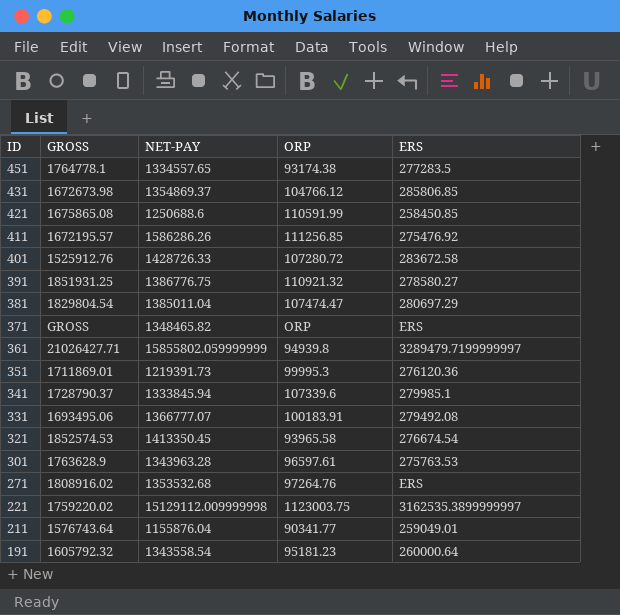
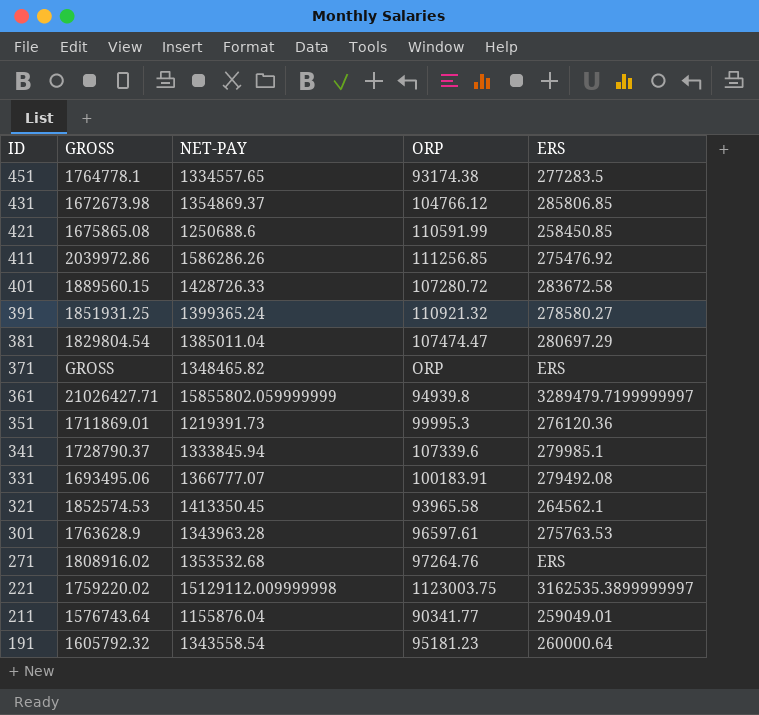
411 | GROSS: 1672195.57 -> 2039972.86
401 | GROSS: 1525912.76 -> 1889560.15
391 | NET-PAY: 1386776.75 -> 1399365.24
321 | ERS: 276674.54 -> 264562.1

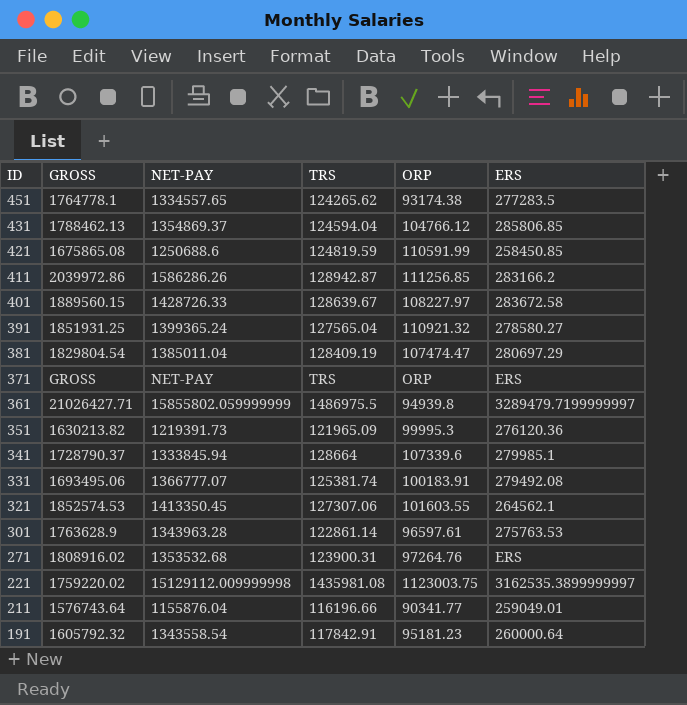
column TRS | position: none -> 4
431 | GROSS: 1672673.98 -> 1788462.13
411 | ERS: 275476.92 -> 283166.2
401 | ORP: 107280.72 -> 108227.97
371 | NET-PAY: 1348465.82 -> NET-PAY
351 | GROSS: 1711869.01 -> 1630213.82
321 | ORP: 93965.58 -> 101603.55

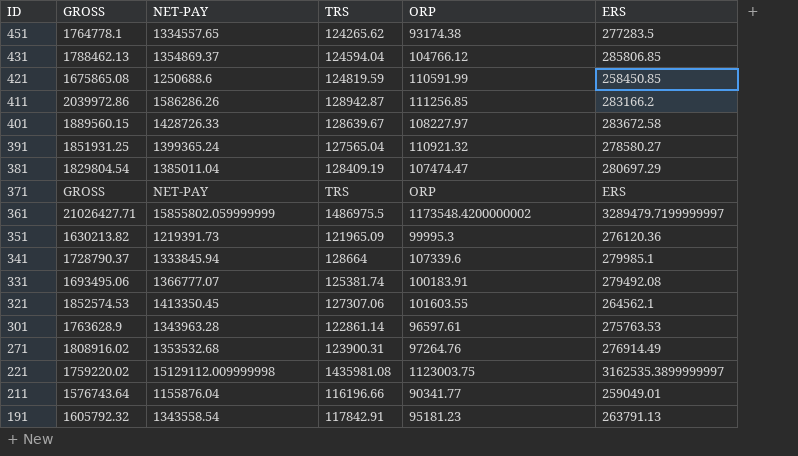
361 | ORP: 94939.8 -> 1173548.4200000002
271 | ERS: ERS -> 276914.49
191 | ERS: 260000.64 -> 263791.13

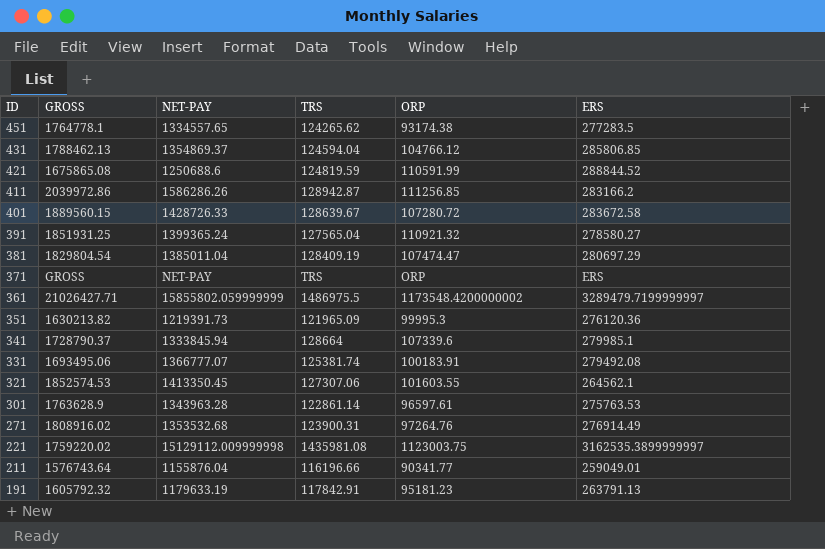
421 | ERS: 258450.85 -> 288844.52
401 | ORP: 108227.97 -> 107280.72
191 | NET-PAY: 1343558.54 -> 1179633.19

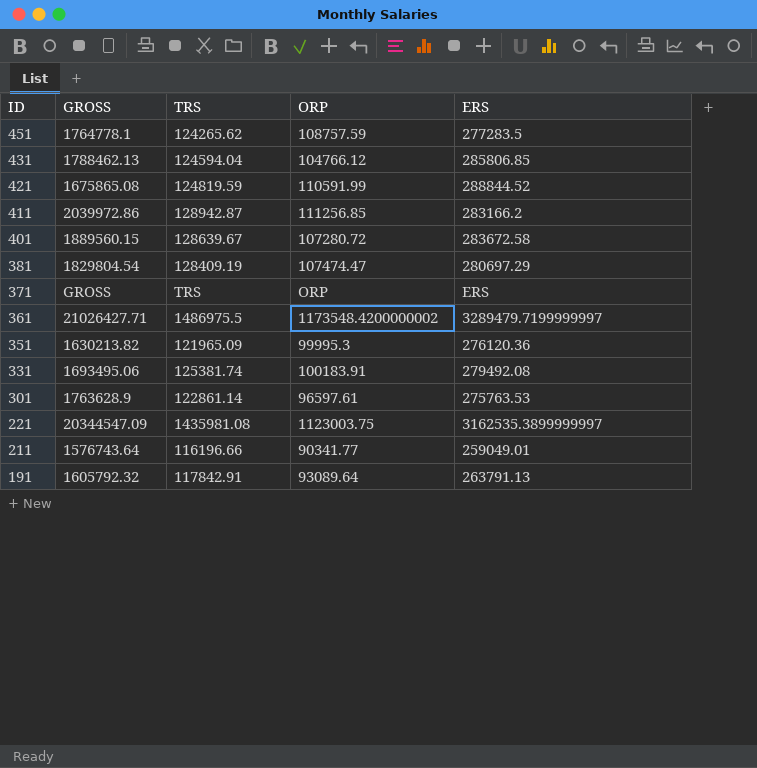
column NET-PAY | position: 3 -> none
row 391: 1851931.25 | 1399365.24 | 127565.04 | 110921.32 | 278580.27 -> none
row 341: 1728790.37 | 1333845.94 | 128664 | 107339.6 | 279985.1 -> none
row 321: 1852574.53 | 1413350.45 | 127307.06 | 101603.55 | 264562.1 -> none
row 271: 1808916.02 | 1353532.68 | 123900.31 | 97264.76 | 276914.49 -> none
451 | ORP: 93174.38 -> 108757.59
221 | GROSS: 1759220.02 -> 20344547.09
191 | ORP: 95181.23 -> 93089.64

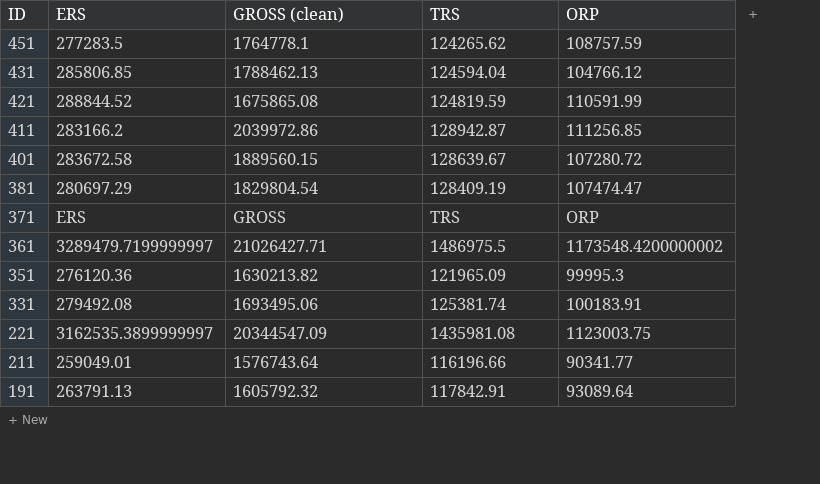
column ERS | position: 5 -> 2
column name: GROSS -> GROSS (clean)
row 301: 1763628.9 | 122861.14 | 96597.61 | 275763.53 -> none

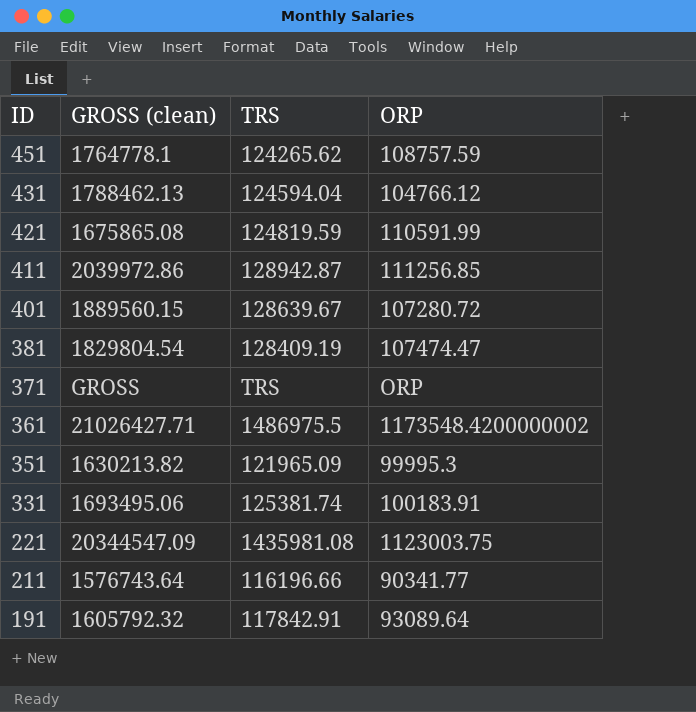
column ERS | position: 2 -> none

